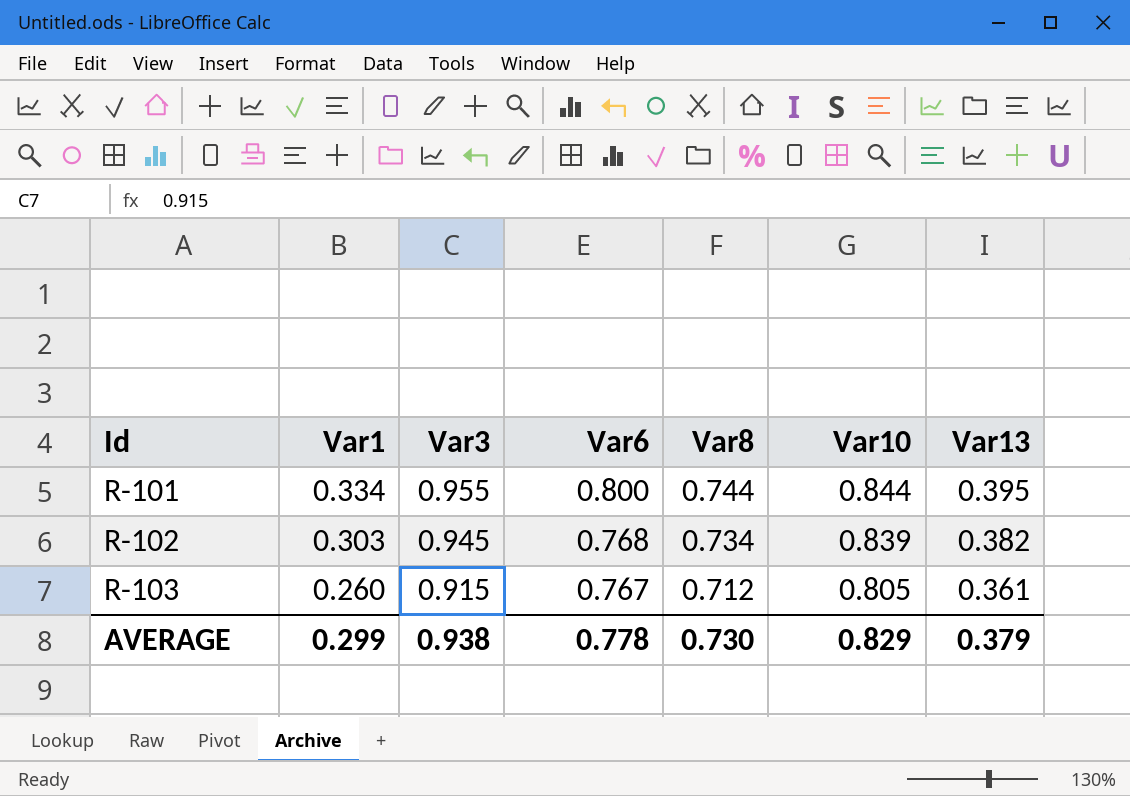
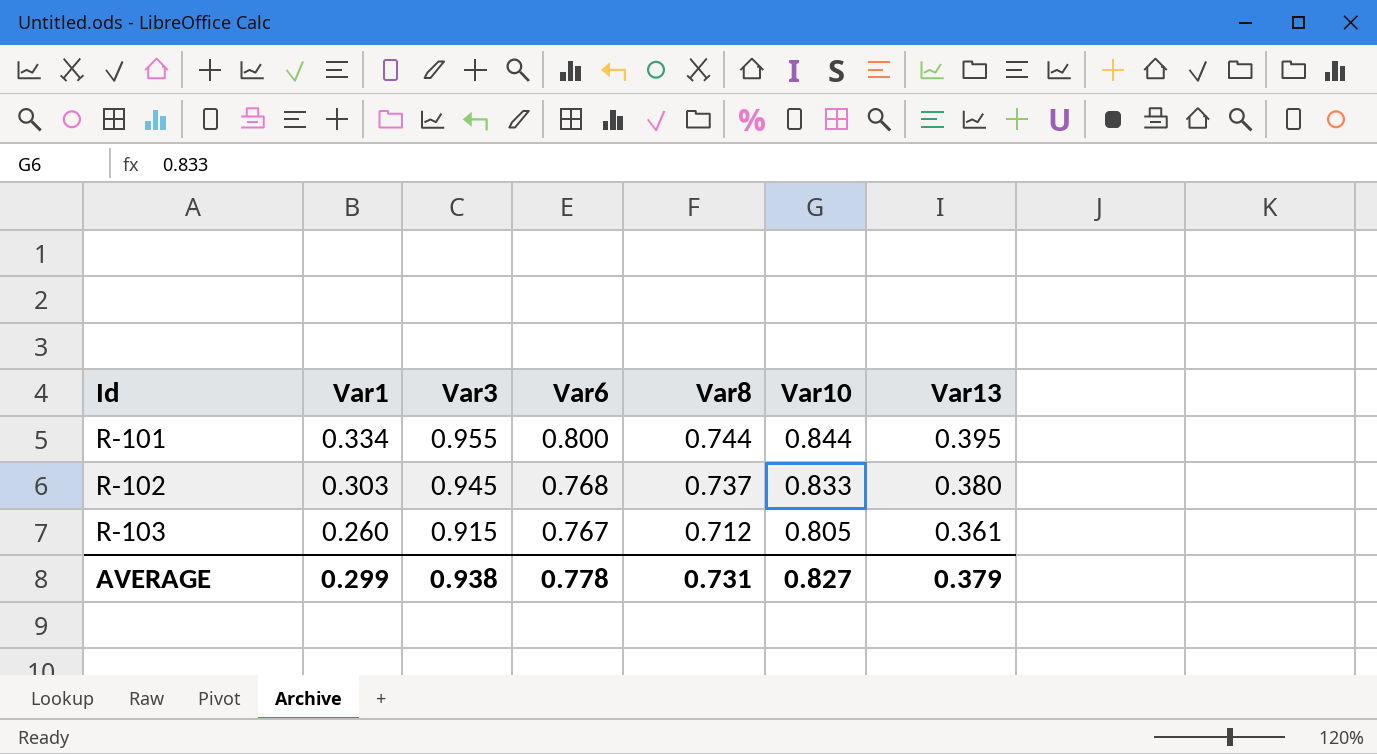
R-102 | Var8: 0.734 -> 0.737
R-102 | Var10: 0.839 -> 0.833
R-102 | Var13: 0.382 -> 0.380
AVERAGE | Var8: 0.730 -> 0.731
AVERAGE | Var10: 0.829 -> 0.827

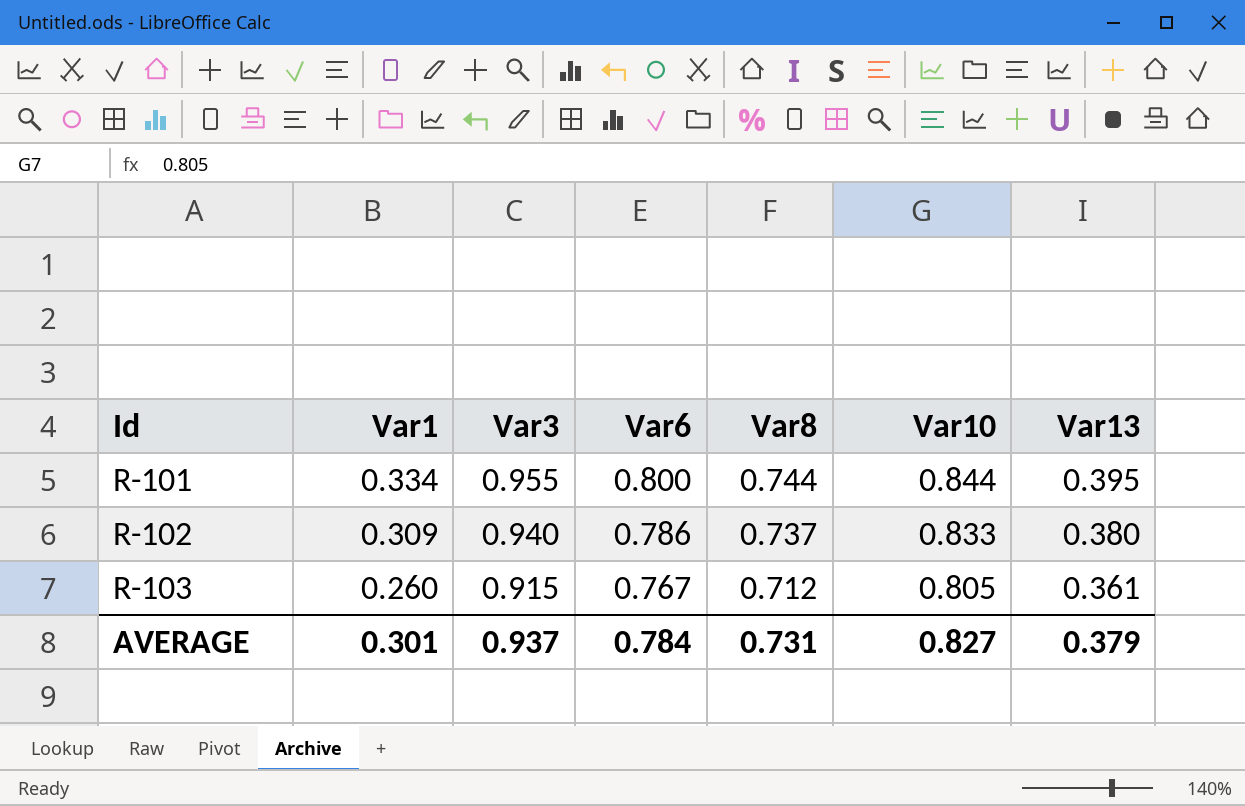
R-102 | Var1: 0.303 -> 0.309
R-102 | Var3: 0.945 -> 0.940
R-102 | Var6: 0.768 -> 0.786
AVERAGE | Var1: 0.299 -> 0.301
AVERAGE | Var3: 0.938 -> 0.937
AVERAGE | Var6: 0.778 -> 0.784

